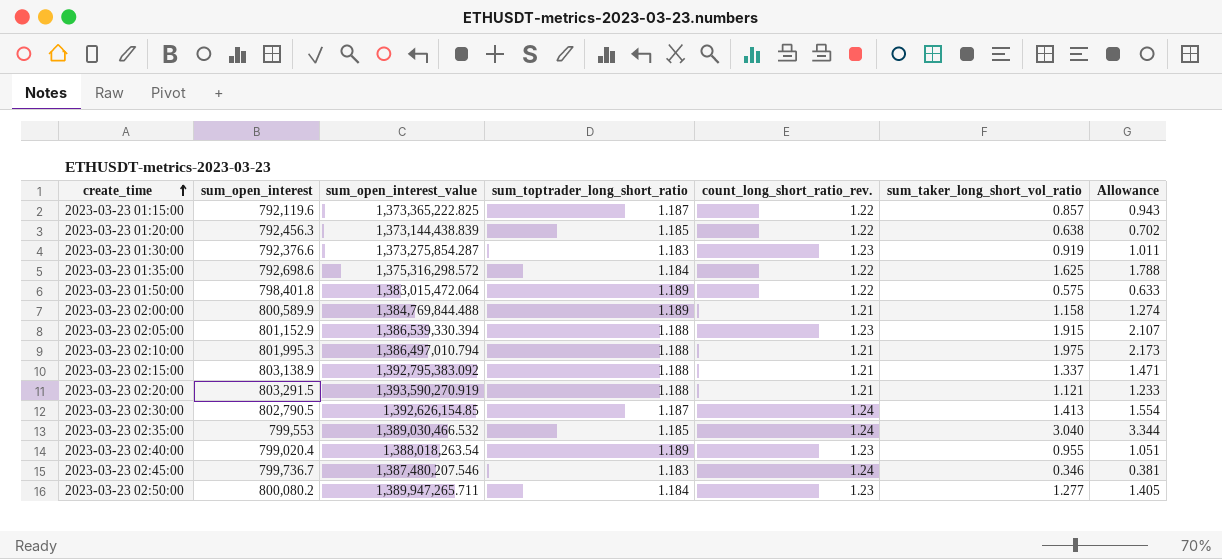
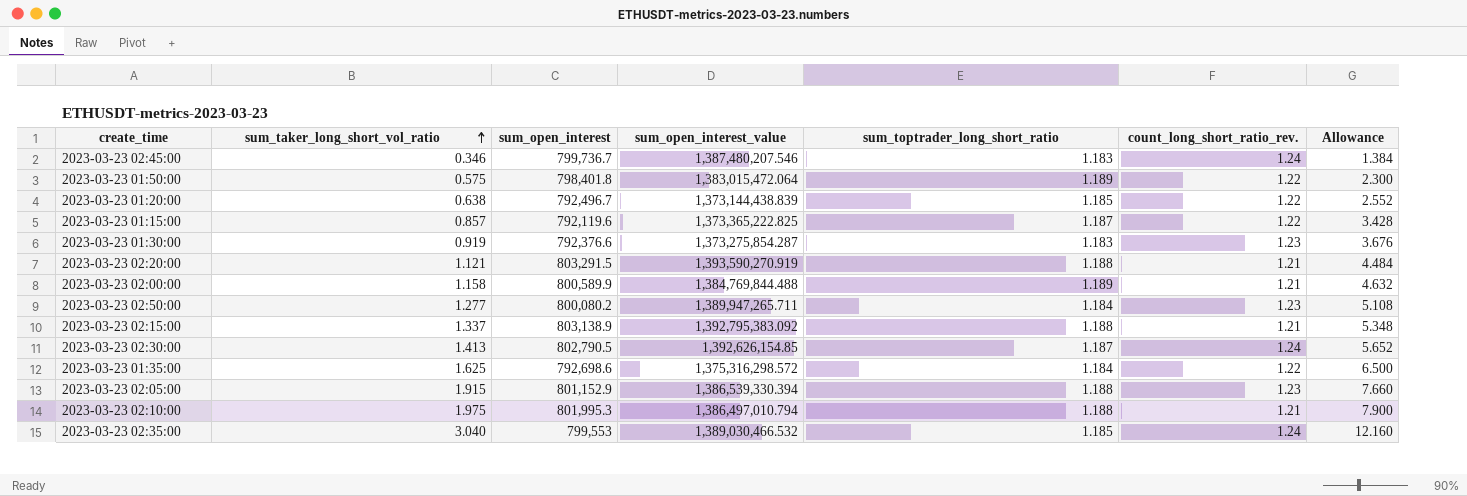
row order: create_time ascending -> sum_taker_long_short_vol_ratio ascending
column sum_taker_long_short_vol_ratio | position: 6 -> 2
column Allowance | formula: [sum_taker_long_short_vol_ratio] * 1.1 -> [sum_taker_long_short_vol_ratio] * 4
row 2023-03-23 02:40:00: 799,020.4 | 1,388,018,263.54 | 1.189 | 1.23 | 0.955 | 1.051 -> none
2023-03-23 01:20:00 | sum_open_interest: 792,456.3 -> 792,496.7

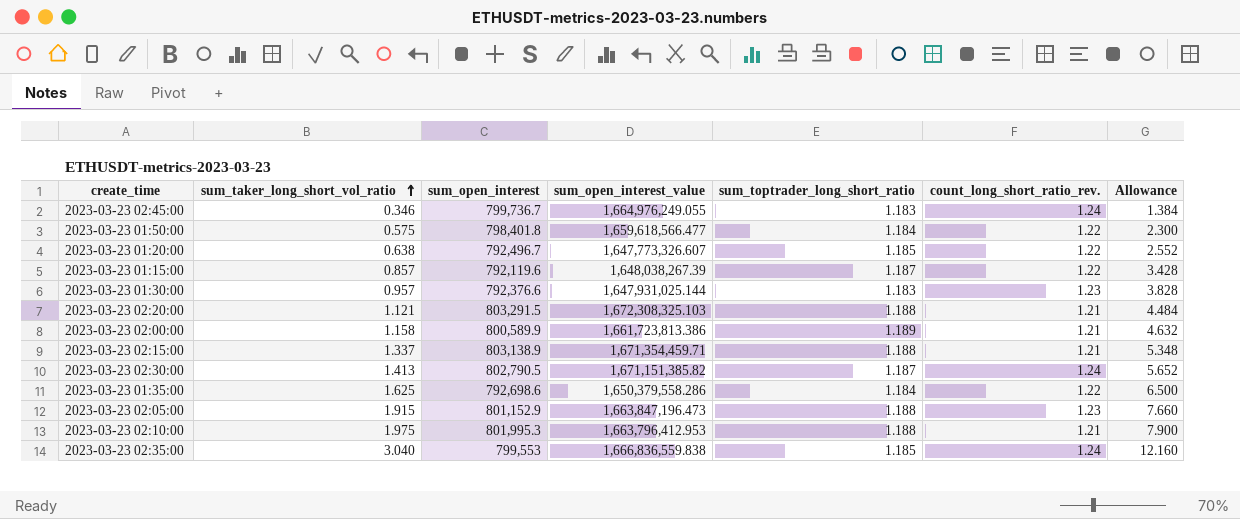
row 2023-03-23 02:50:00: 1.277 | 800,080.2 | 1,389,947,265.711 | 1.184 | 1.23 | 5.108 -> none
2023-03-23 02:45:00 | sum_open_interest_value: 1,387,480,207.546 -> 1,664,976,249.055
2023-03-23 01:50:00 | sum_open_interest_value: 1,383,015,472.064 -> 1,659,618,566.477
2023-03-23 01:50:00 | sum_toptrader_long_short_ratio: 1.189 -> 1.184
2023-03-23 01:20:00 | sum_open_interest_value: 1,373,144,438.839 -> 1,647,773,326.607
2023-03-23 01:15:00 | sum_open_interest_value: 1,373,365,222.825 -> 1,648,038,267.39
2023-03-23 01:30:00 | sum_taker_long_short_vol_ratio: 0.919 -> 0.957
2023-03-23 01:30:00 | sum_open_interest_value: 1,373,275,854.287 -> 1,647,931,025.144
2023-03-23 01:30:00 | Allowance: 3.676 -> 3.828
2023-03-23 02:20:00 | sum_open_interest_value: 1,393,590,270.919 -> 1,672,308,325.103
2023-03-23 02:00:00 | sum_open_interest_value: 1,384,769,844.488 -> 1,661,723,813.386
2023-03-23 02:15:00 | sum_open_interest_value: 1,392,795,383.092 -> 1,671,354,459.71
2023-03-23 02:30:00 | sum_open_interest_value: 1,392,626,154.85 -> 1,671,151,385.82
2023-03-23 01:35:00 | sum_open_interest_value: 1,375,316,298.572 -> 1,650,379,558.286
2023-03-23 02:05:00 | sum_open_interest_value: 1,386,539,330.394 -> 1,663,847,196.473
2023-03-23 02:10:00 | sum_open_interest_value: 1,386,497,010.794 -> 1,663,796,412.953
2023-03-23 02:35:00 | sum_open_interest_value: 1,389,030,466.532 -> 1,666,836,559.838

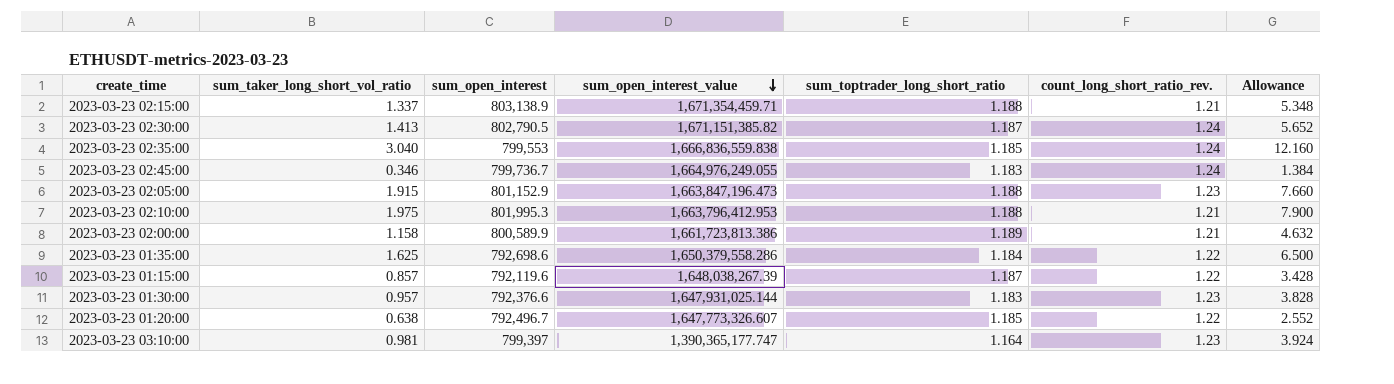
row order: sum_taker_long_short_vol_ratio ascending -> sum_open_interest_value descending
row 2023-03-23 01:50:00: 0.575 | 798,401.8 | 1,659,618,566.477 | 1.184 | 1.22 | 2.300 -> none
row 2023-03-23 02:20:00: 1.121 | 803,291.5 | 1,672,308,325.103 | 1.188 | 1.21 | 4.484 -> none
row 2023-03-23 03:10:00: none -> 0.981 | 799,397 | 1,390,365,177.747 | 1.164 | 1.23 | 3.924

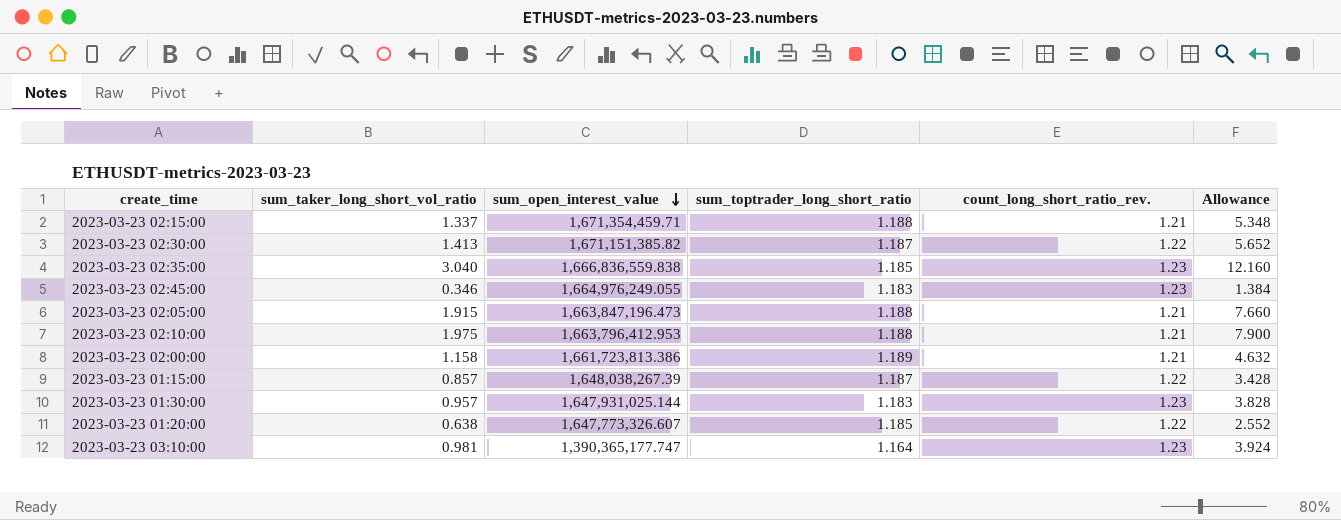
column sum_open_interest | position: 3 -> none
row 2023-03-23 01:35:00: 1.625 | 792,698.6 | 1,650,379,558.286 | 1.184 | 1.22 | 6.500 -> none
2023-03-23 02:30:00 | count_long_short_ratio_rev.: 1.24 -> 1.22
2023-03-23 02:35:00 | count_long_short_ratio_rev.: 1.24 -> 1.23
2023-03-23 02:45:00 | count_long_short_ratio_rev.: 1.24 -> 1.23
2023-03-23 02:05:00 | count_long_short_ratio_rev.: 1.23 -> 1.21

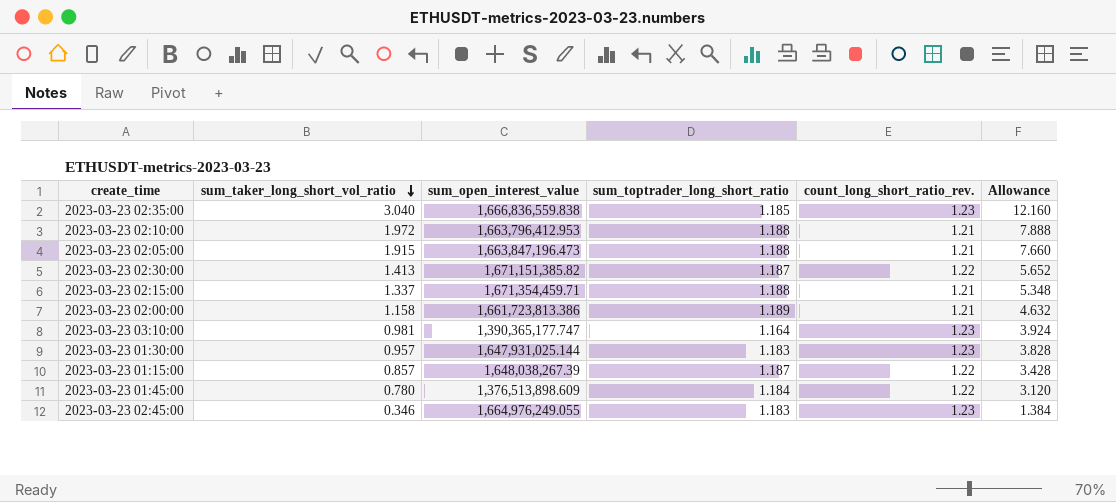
row order: sum_open_interest_value descending -> sum_taker_long_short_vol_ratio descending
row 2023-03-23 01:20:00: 0.638 | 1,647,773,326.607 | 1.185 | 1.22 | 2.552 -> none
2023-03-23 02:10:00 | sum_taker_long_short_vol_ratio: 1.975 -> 1.972
2023-03-23 02:10:00 | Allowance: 7.900 -> 7.888
row 2023-03-23 01:45:00: none -> 0.780 | 1,376,513,898.609 | 1.184 | 1.22 | 3.120

